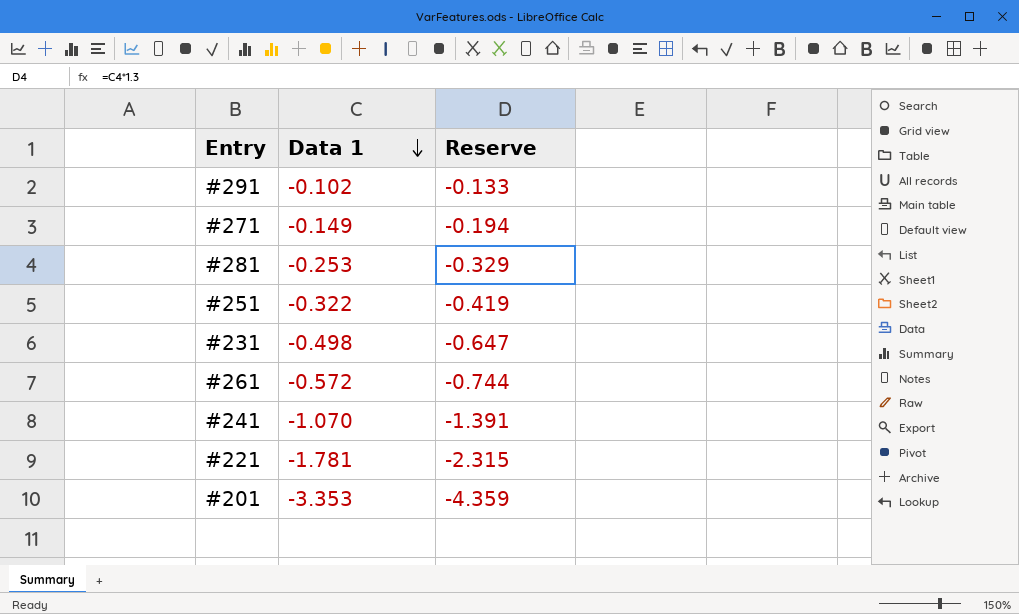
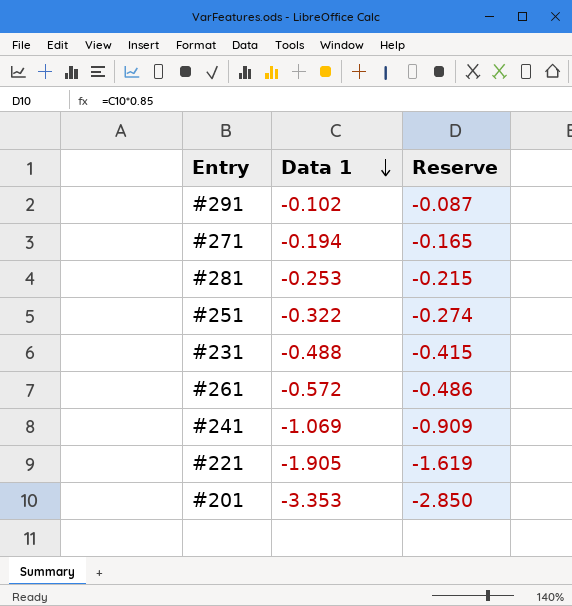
column Reserve | formula: [Data 1] * 1.3 -> [Data 1] * 0.85
#271 | Data 1: -0.149 -> -0.194
#231 | Data 1: -0.498 -> -0.488
#241 | Data 1: -1.070 -> -1.069
#221 | Data 1: -1.781 -> -1.905

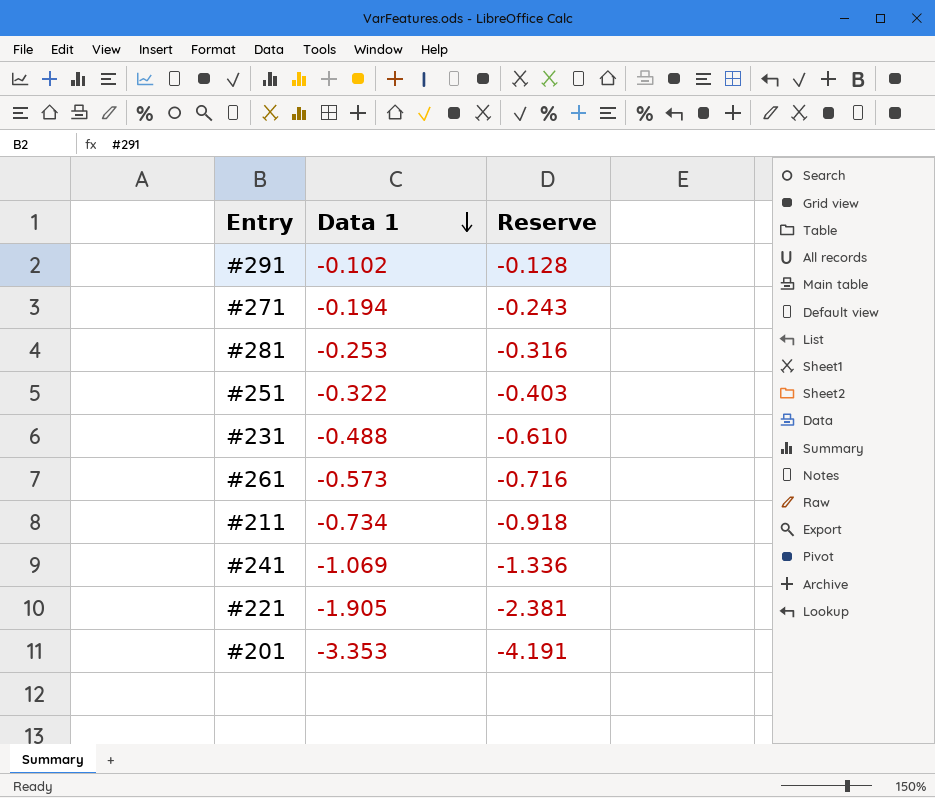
column Reserve | formula: [Data 1] * 0.85 -> [Data 1] * 1.25
#261 | Data 1: -0.572 -> -0.573
row #211: none -> -0.734 | -0.918

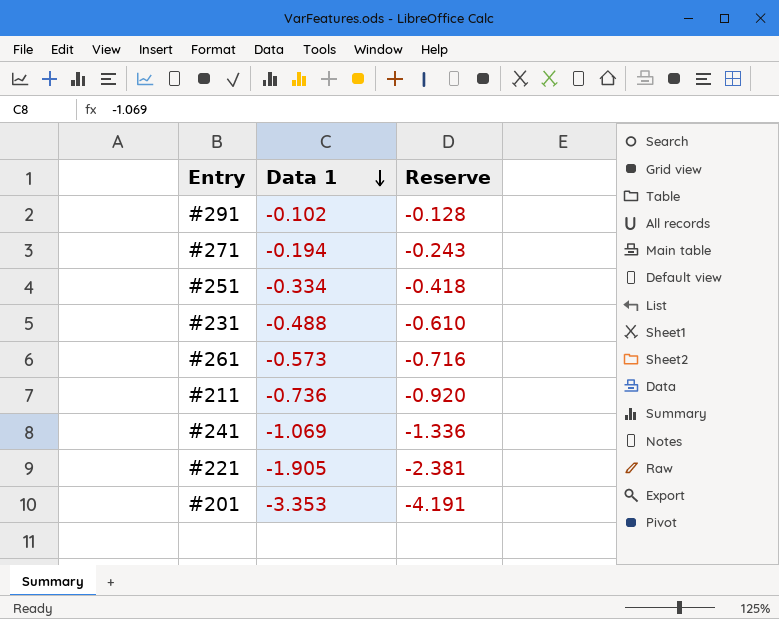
row #281: -0.253 | -0.316 -> none
#251 | Data 1: -0.322 -> -0.334
#251 | Reserve: -0.403 -> -0.418
#211 | Data 1: -0.734 -> -0.736
#211 | Reserve: -0.918 -> -0.920

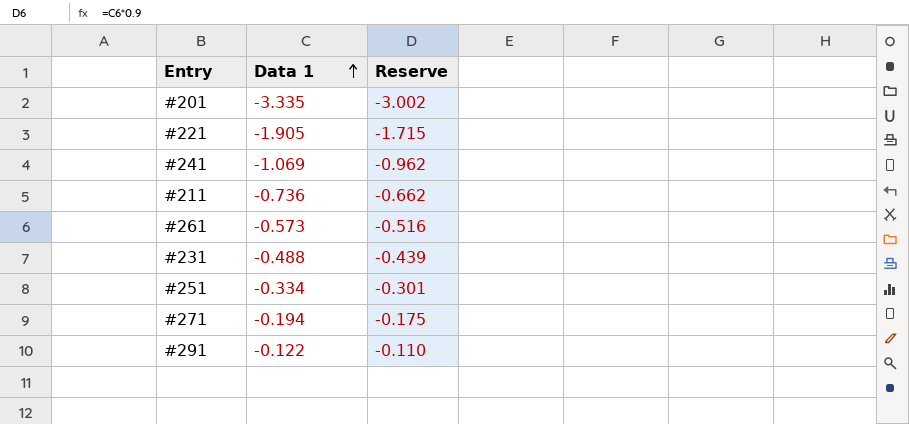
row order: Data 1 descending -> Data 1 ascending
column Reserve | formula: [Data 1] * 1.25 -> [Data 1] * 0.9
#201 | Data 1: -3.353 -> -3.335
#291 | Data 1: -0.102 -> -0.122

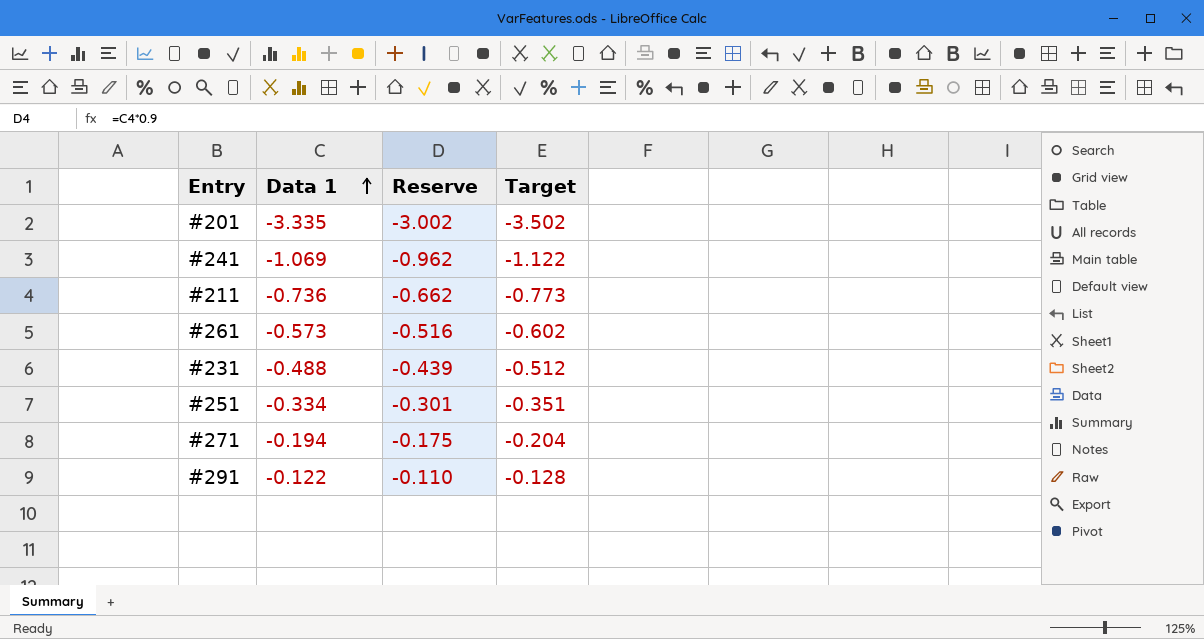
column Target | formula: none -> [Data 1] * 1.05
row #221: -1.905 | -1.715 -> none

